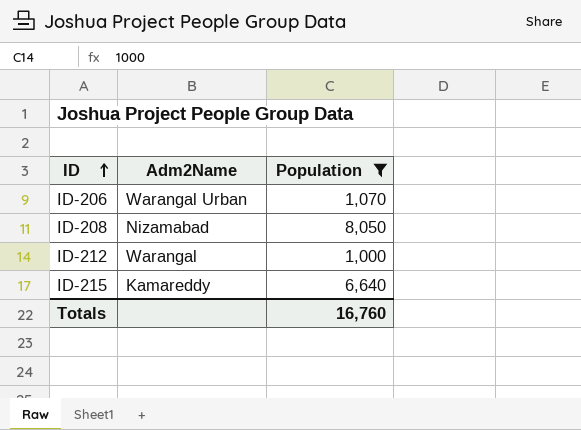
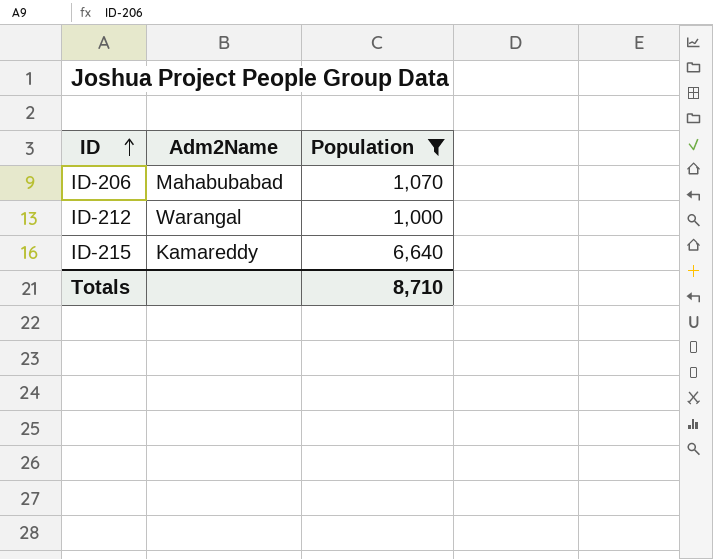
row ID-208: Nizamabad | 8,050 -> none
ID-206 | Adm2Name: Warangal Urban -> Mahabubabad
Totals | Population: 16,760 -> 8,710

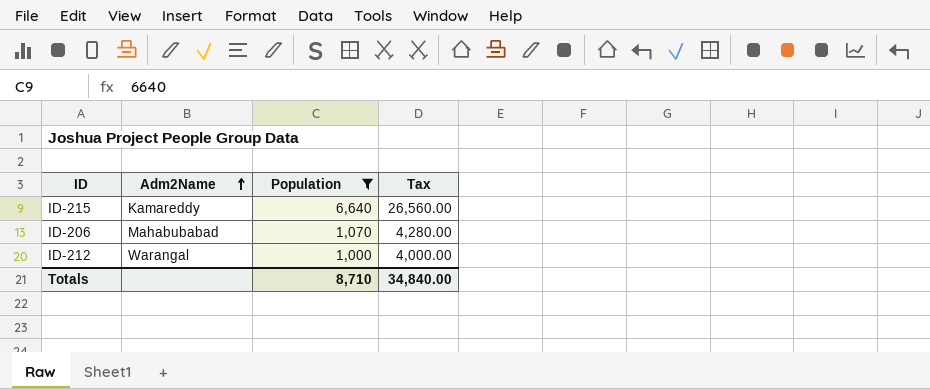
row order: ID ascending -> Adm2Name ascending
column Tax | formula: none -> [Population] * 4

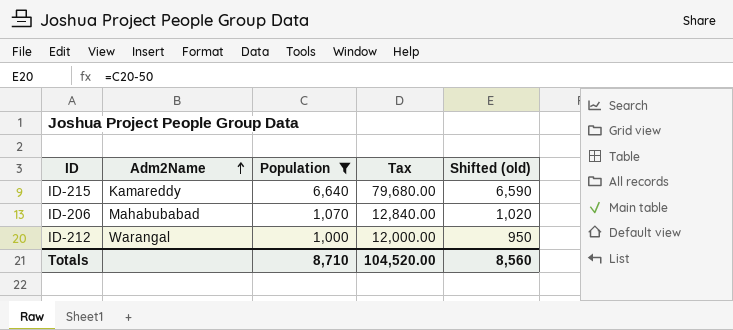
column Tax | formula: [Population] * 4 -> [Population] * 12
column Shifted (old) | formula: none -> [Population] - 50
Totals | Tax: 34,840.00 -> 104,520.00

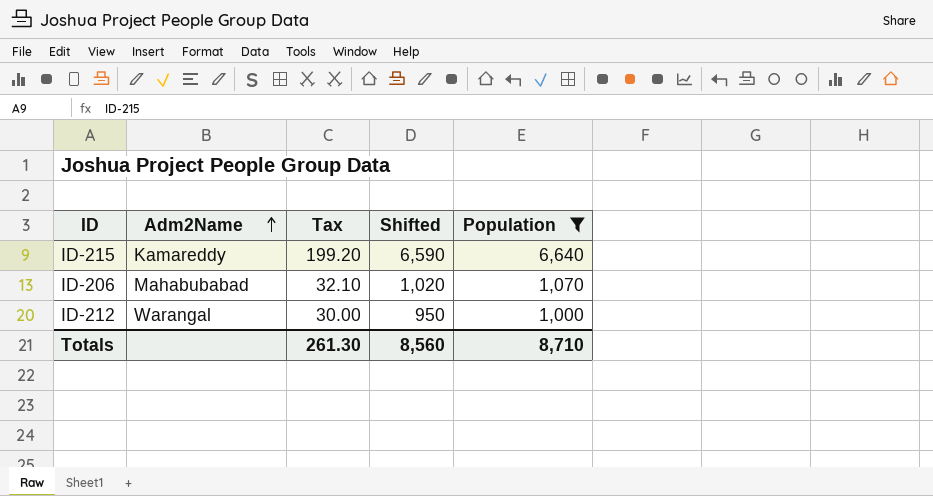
column Tax | formula: [Population] * 12 -> [Population] * 0.03
column name: Shifted (old) -> Shifted
column Population | position: 3 -> 5
Totals | Tax: 104,520.00 -> 261.30

